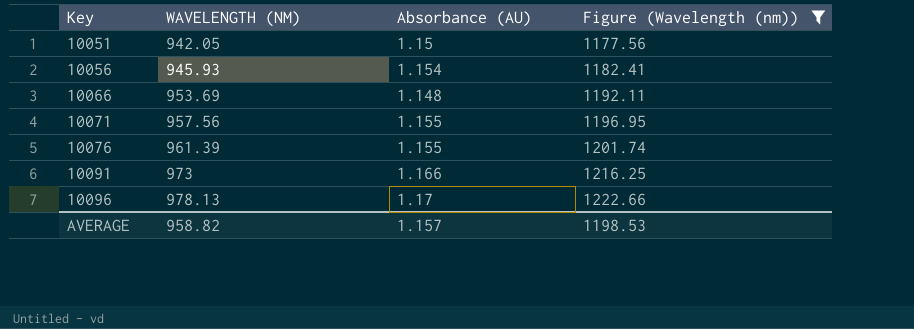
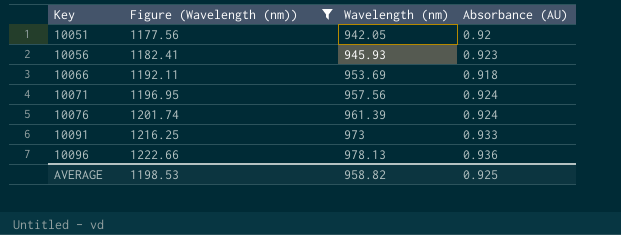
column Figure (Wavelength (nm)) | position: 4 -> 2
column name: WAVELENGTH (NM) -> Wavelength (nm)
10051 | Absorbance (AU): 1.15 -> 0.92
10056 | Absorbance (AU): 1.154 -> 0.923
10066 | Absorbance (AU): 1.148 -> 0.918
10071 | Absorbance (AU): 1.155 -> 0.924
10076 | Absorbance (AU): 1.155 -> 0.924
10091 | Absorbance (AU): 1.166 -> 0.933
10096 | Absorbance (AU): 1.17 -> 0.936
AVERAGE | Absorbance (AU): 1.157 -> 0.925

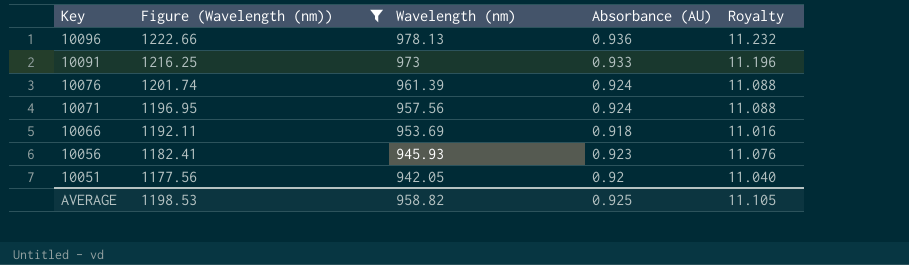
row order: Key ascending -> Key descending
column Royalty | formula: none -> [Absorbance (AU)] * 12

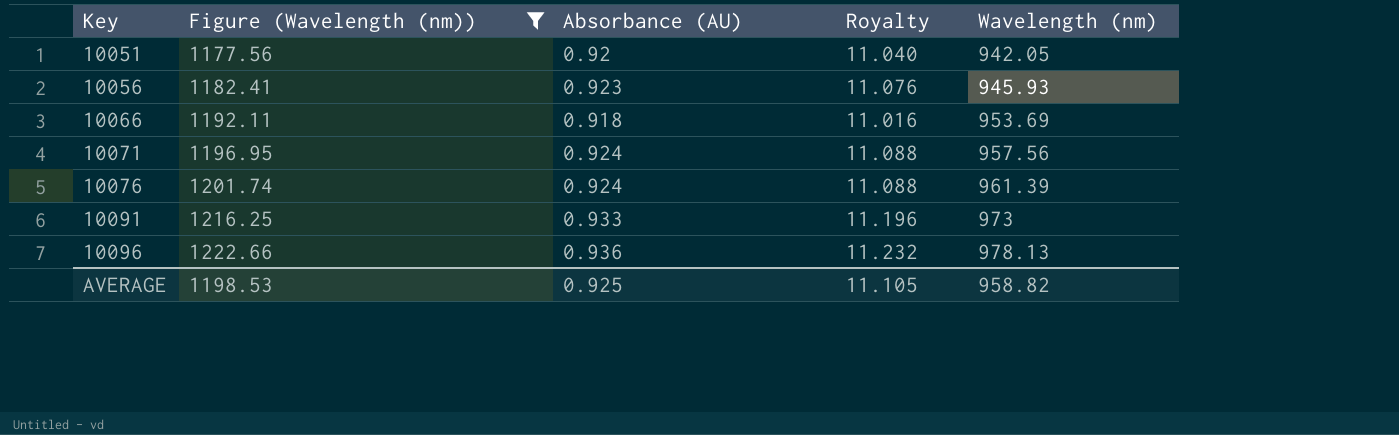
row order: Key descending -> Key ascending
column Wavelength (nm) | position: 3 -> 5

